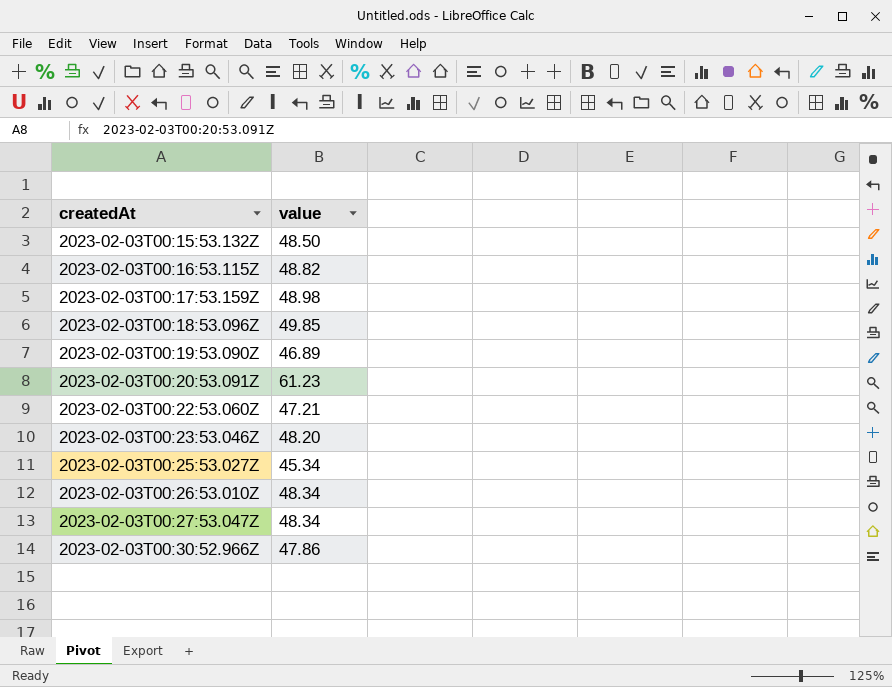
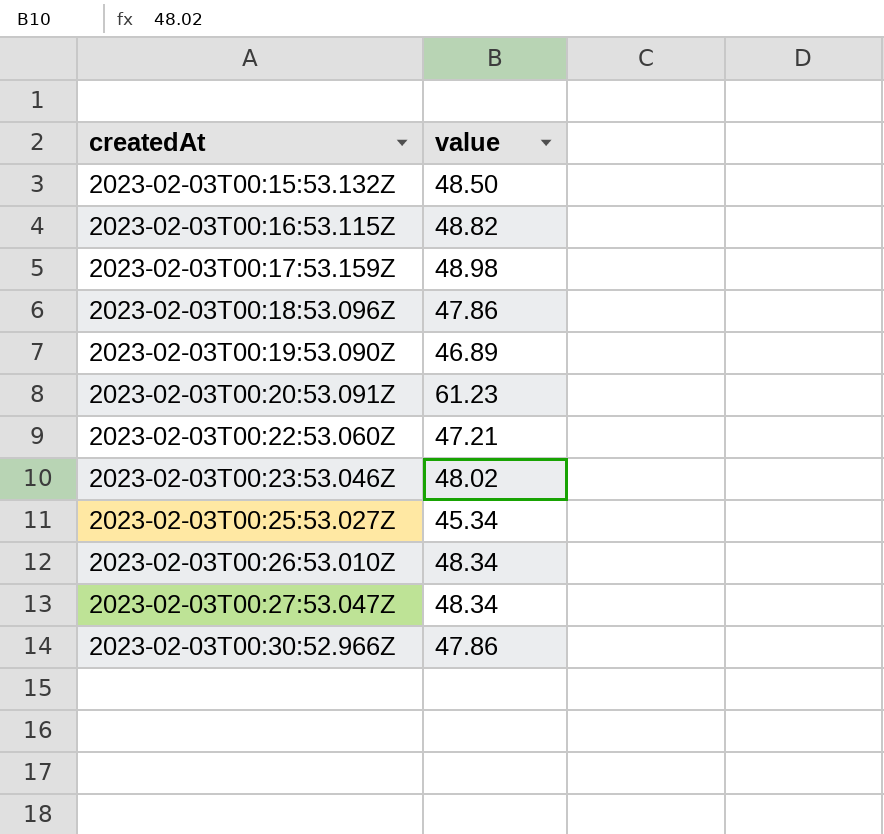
2023-02-03T00:18:53.096Z | value: 49.85 -> 47.86
2023-02-03T00:23:53.046Z | value: 48.20 -> 48.02

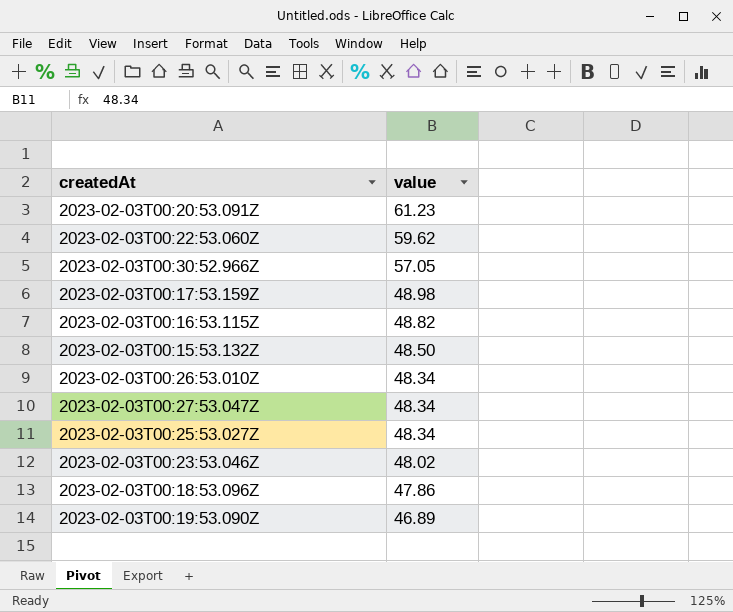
row order: createdAt ascending -> value descending
2023-02-03T00:22:53.060Z | value: 47.21 -> 59.62
2023-02-03T00:30:52.966Z | value: 47.86 -> 57.05
2023-02-03T00:25:53.027Z | value: 45.34 -> 48.34

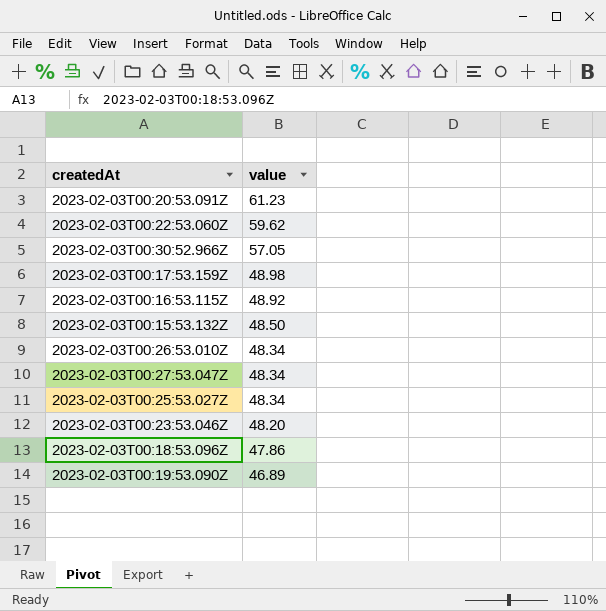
2023-02-03T00:16:53.115Z | value: 48.82 -> 48.92
2023-02-03T00:23:53.046Z | value: 48.02 -> 48.20

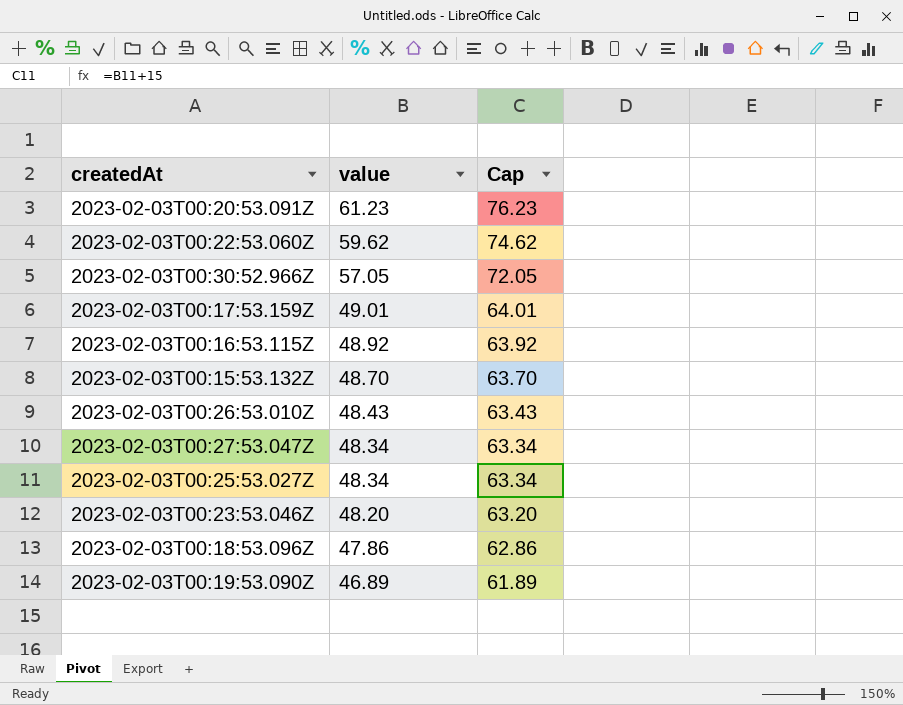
column Cap | formula: none -> [value] + 15
2023-02-03T00:17:53.159Z | value: 48.98 -> 49.01
2023-02-03T00:15:53.132Z | value: 48.50 -> 48.70
2023-02-03T00:26:53.010Z | value: 48.34 -> 48.43

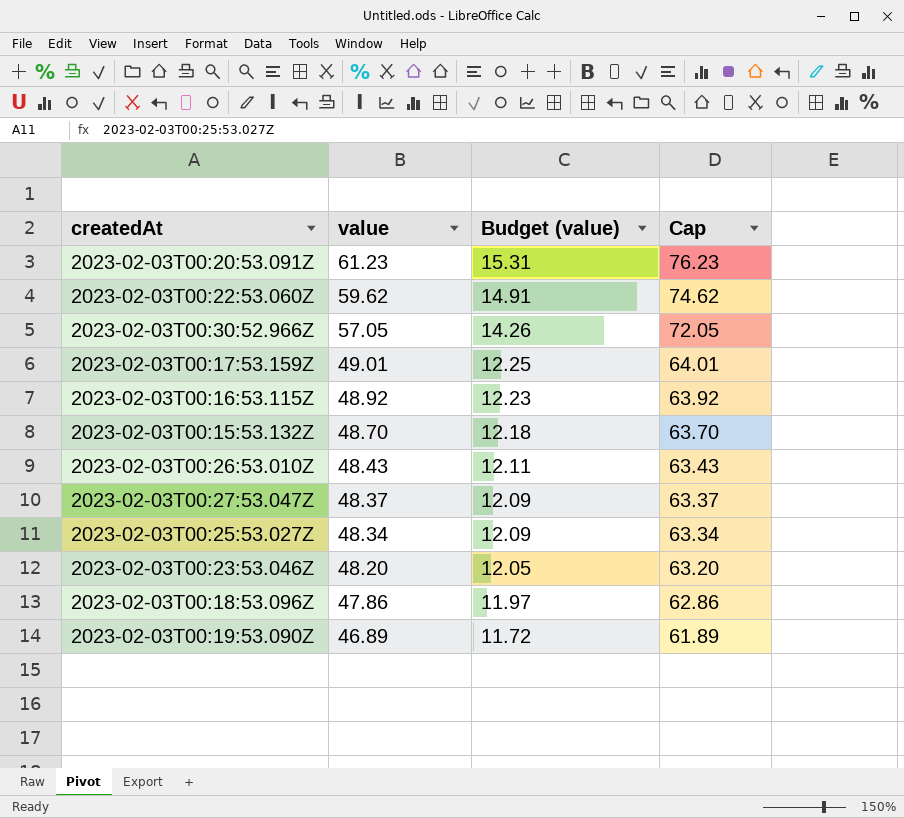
column Budget (value) | formula: none -> [value] * 0.25
2023-02-03T00:27:53.047Z | value: 48.34 -> 48.37
2023-02-03T00:27:53.047Z | Cap: 63.34 -> 63.37

